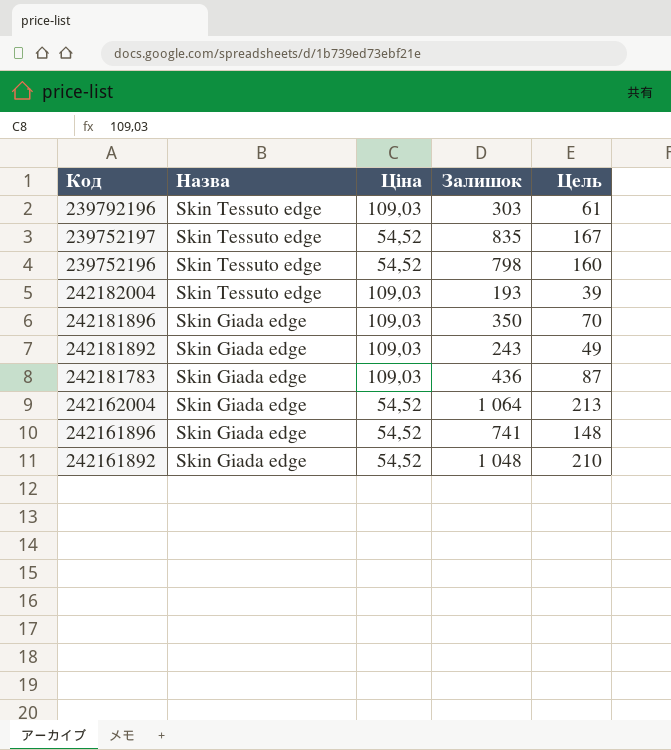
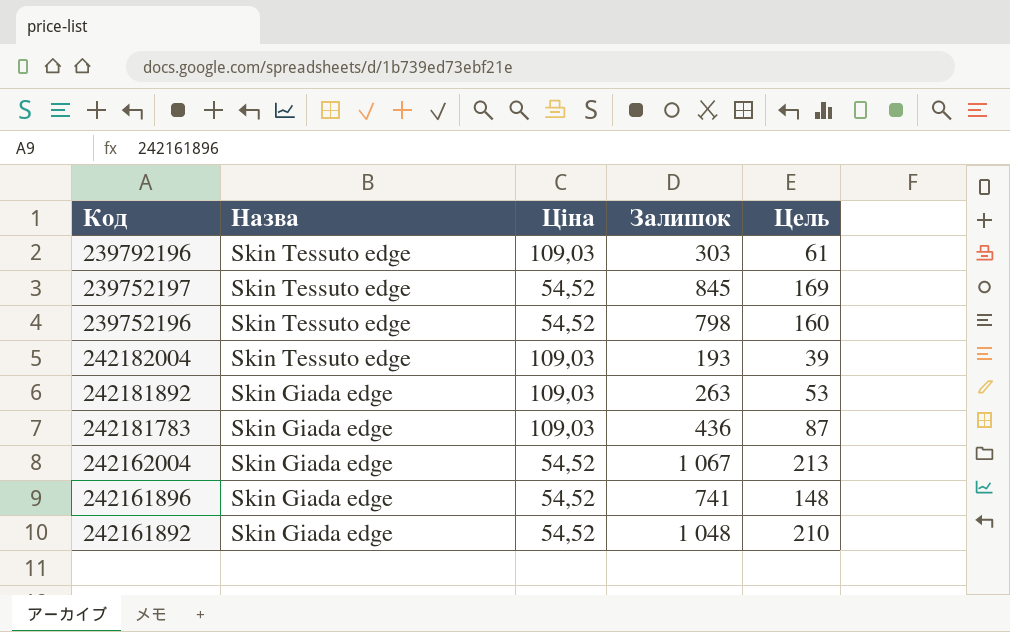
row 242181896: Skin Giada edge | 109,03 | 350 | 70 -> none
239752197 | Залишок: 835 -> 845
239752197 | Цель: 167 -> 169
242181892 | Залишок: 243 -> 263
242181892 | Цель: 49 -> 53
242162004 | Залишок: 1 064 -> 1 067

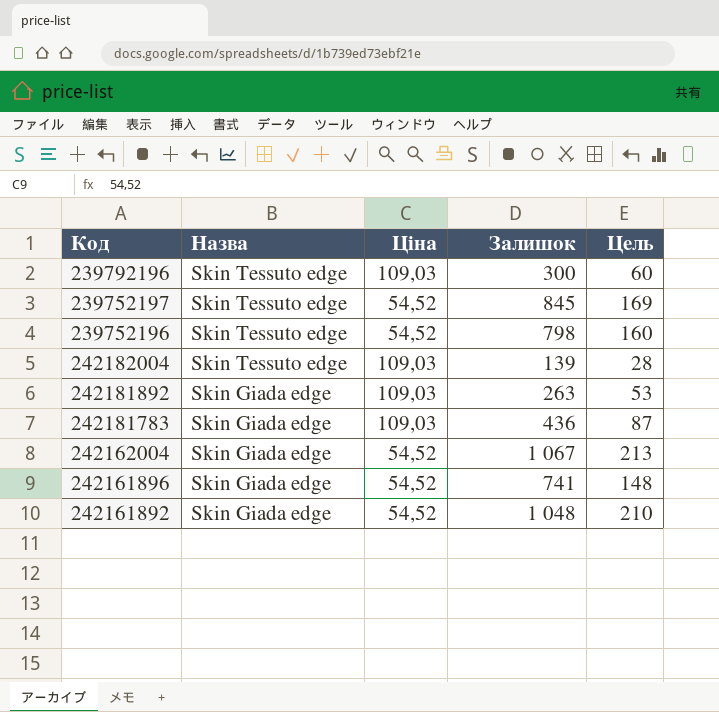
239792196 | Залишок: 303 -> 300
239792196 | Цель: 61 -> 60
242182004 | Залишок: 193 -> 139
242182004 | Цель: 39 -> 28

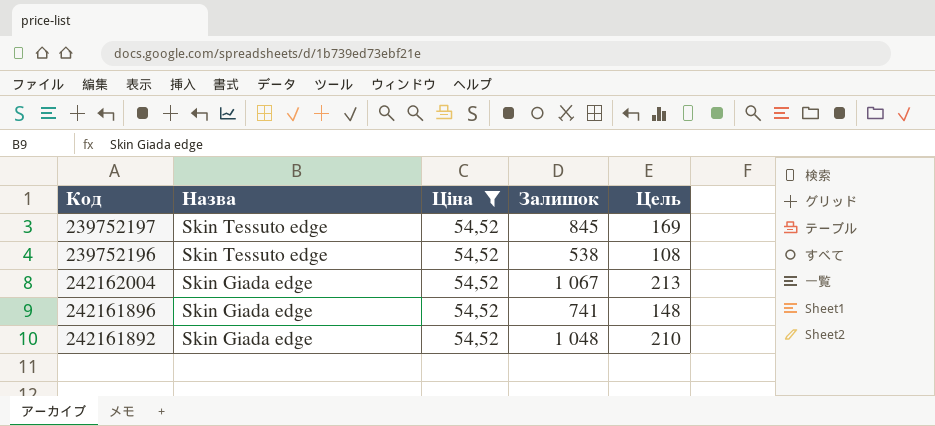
filter: none -> Ціна = 54,52
239752196 | Залишок: 798 -> 538
239752196 | Цель: 160 -> 108

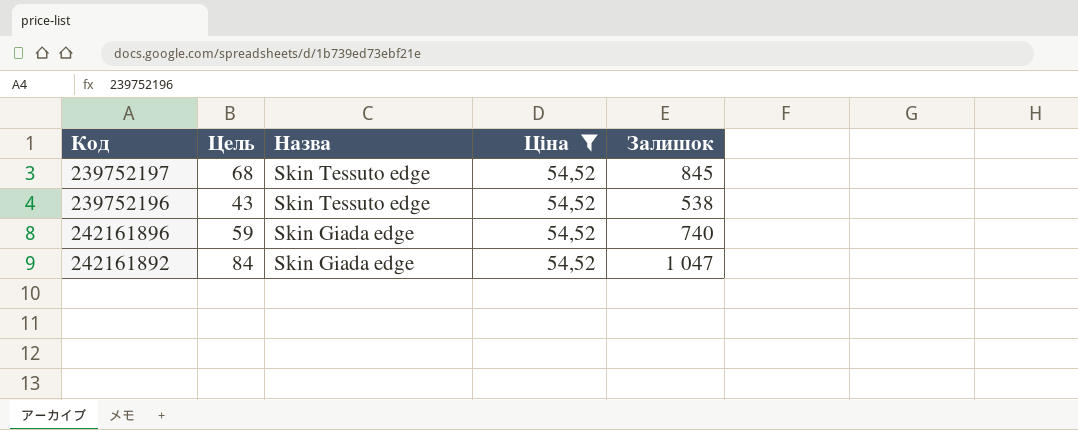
column Цель | formula: [Залишок] * 0,2 -> [Залишок] * 0,08
column Цель | position: 5 -> 2
row 242162004: Skin Giada edge | 54,52 | 1 067 | 213 -> none
242161896 | Залишок: 741 -> 740
242161892 | Залишок: 1 048 -> 1 047

